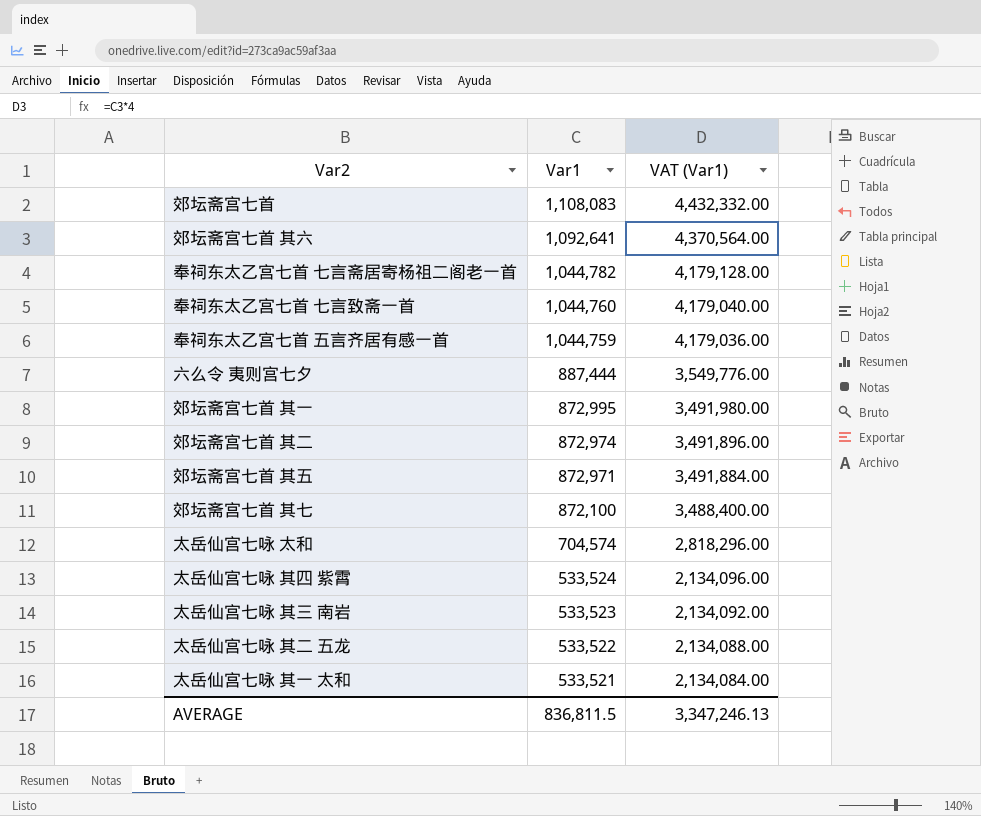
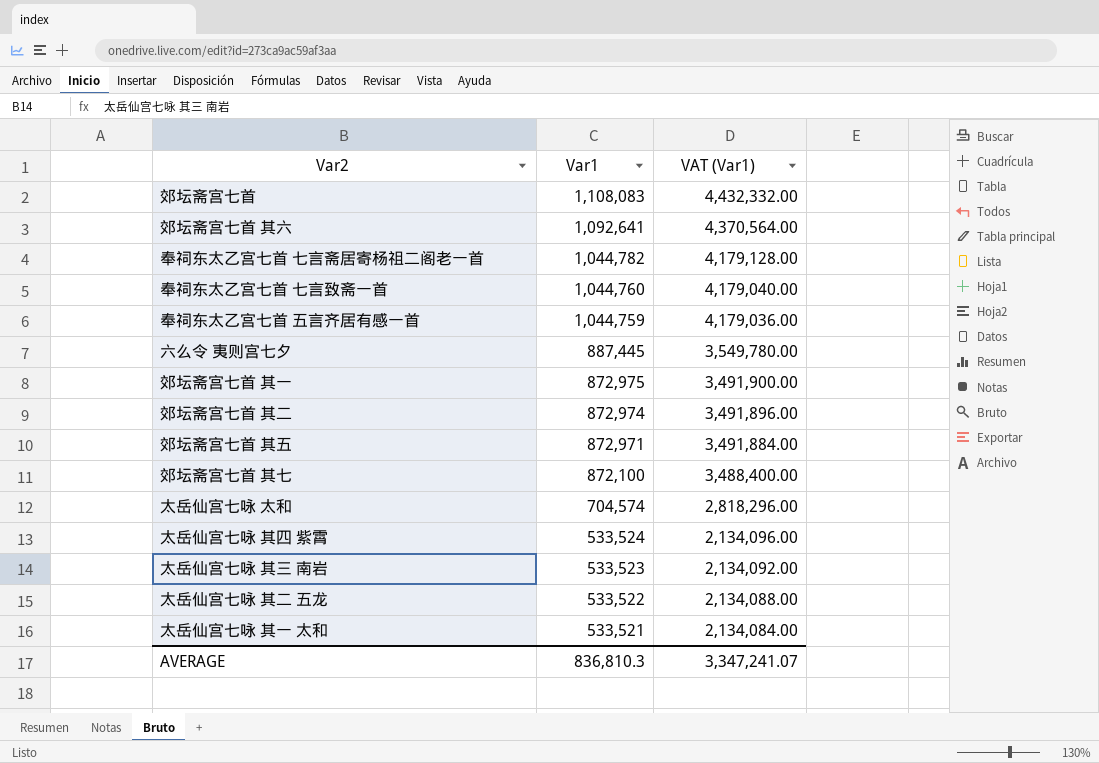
六么令 夷则宫七夕 | Var1: 887,444 -> 887,445
六么令 夷则宫七夕 | VAT (Var1): 3,549,776.00 -> 3,549,780.00
郊坛斋宫七首 其一 | Var1: 872,995 -> 872,975
郊坛斋宫七首 其一 | VAT (Var1): 3,491,980.00 -> 3,491,900.00
AVERAGE | Var1: 836,811.5 -> 836,810.3
AVERAGE | VAT (Var1): 3,347,246.13 -> 3,347,241.07

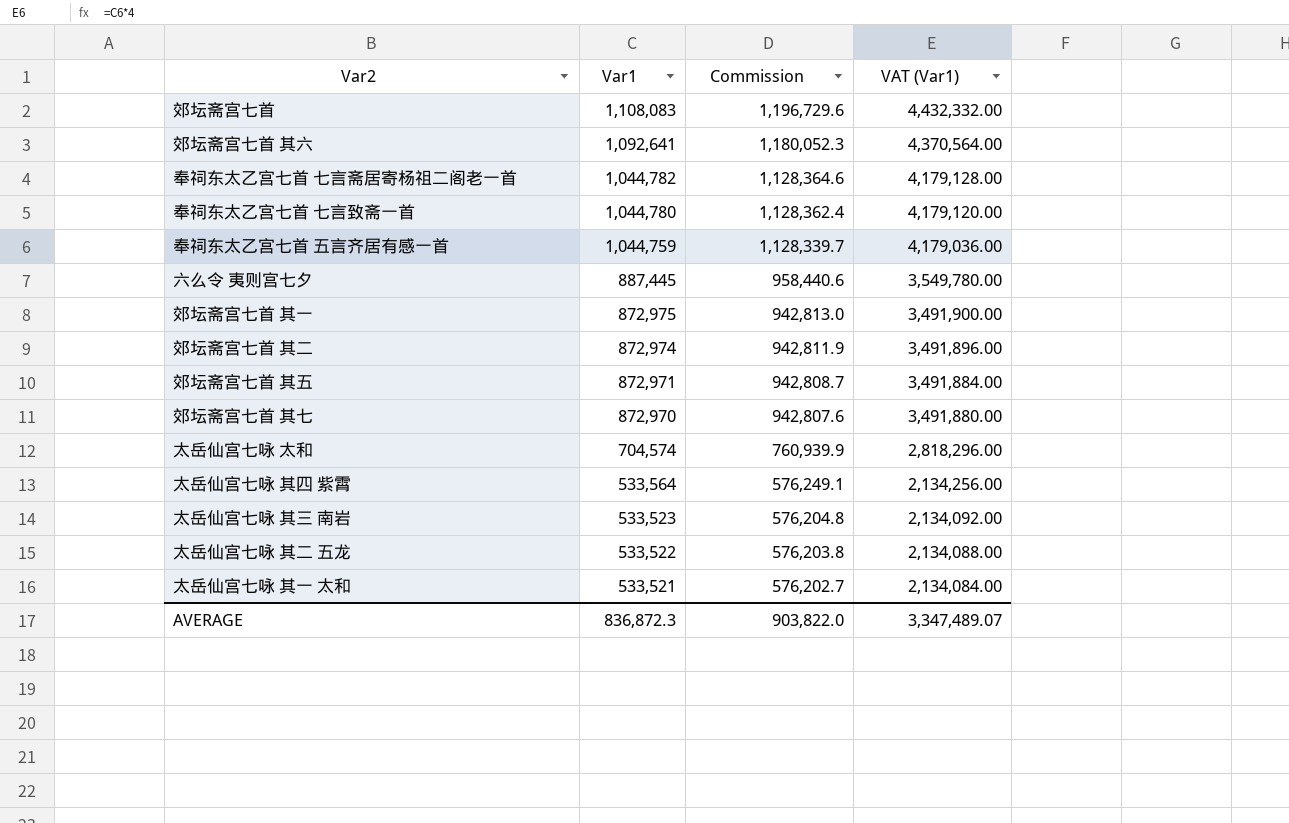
column Commission | formula: none -> [Var1] * 1.08
奉祠东太乙宫七首 七言致斋一首 | Var1: 1,044,760 -> 1,044,780
奉祠东太乙宫七首 七言致斋一首 | VAT (Var1): 4,179,040.00 -> 4,179,120.00
郊坛斋宫七首 其七 | Var1: 872,100 -> 872,970
郊坛斋宫七首 其七 | VAT (Var1): 3,488,400.00 -> 3,491,880.00
太岳仙宫七咏 其四 紫霄 | Var1: 533,524 -> 533,564
太岳仙宫七咏 其四 紫霄 | VAT (Var1): 2,134,096.00 -> 2,134,256.00
AVERAGE | Var1: 836,810.3 -> 836,872.3
AVERAGE | VAT (Var1): 3,347,241.07 -> 3,347,489.07

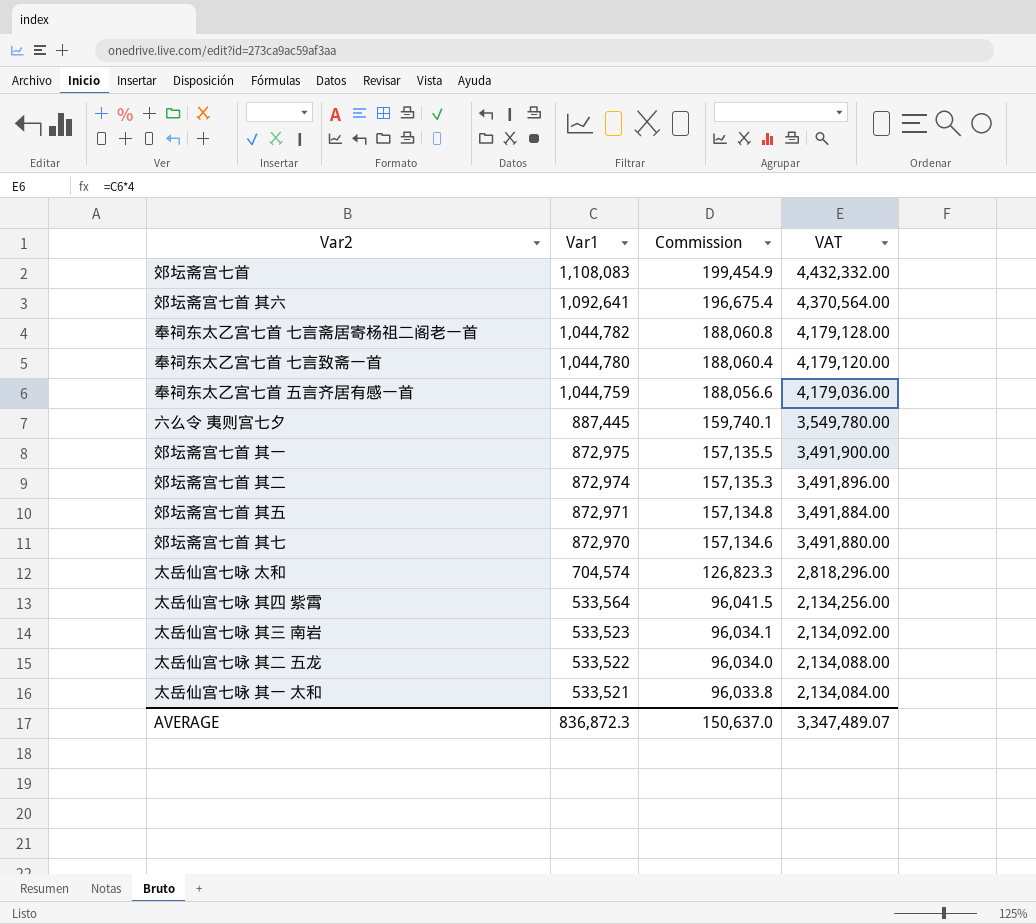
column Commission | formula: [Var1] * 1.08 -> [Var1] * 0.18
column name: VAT (Var1) -> VAT
AVERAGE | Commission: 903,822.0 -> 150,637.0

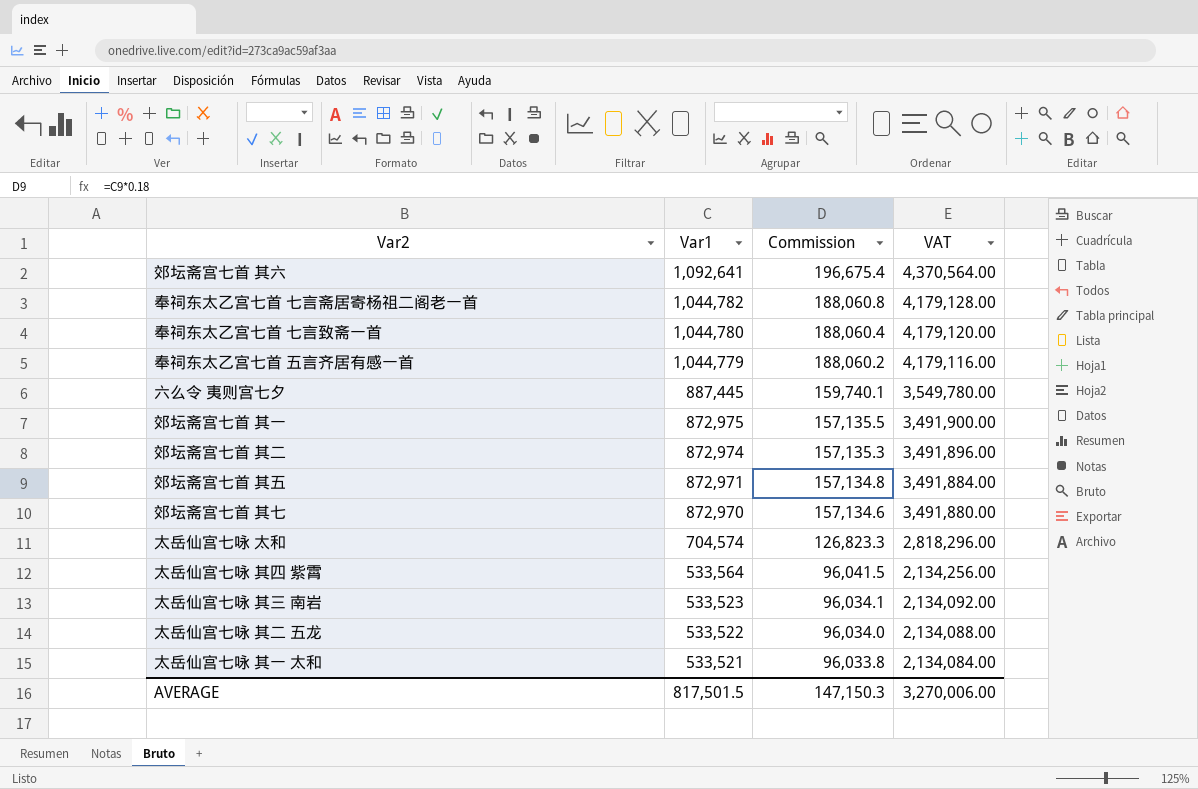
row 郊坛斋宫七首: 1,108,083 | 199,454.9 | 4,432,332.00 -> none
奉祠东太乙宫七首 五言齐居有感一首 | Var1: 1,044,759 -> 1,044,779
奉祠东太乙宫七首 五言齐居有感一首 | Commission: 188,056.6 -> 188,060.2
奉祠东太乙宫七首 五言齐居有感一首 | VAT: 4,179,036.00 -> 4,179,116.00
AVERAGE | Var1: 836,872.3 -> 817,501.5
AVERAGE | Commission: 150,637.0 -> 147,150.3
AVERAGE | VAT: 3,347,489.07 -> 3,270,006.00

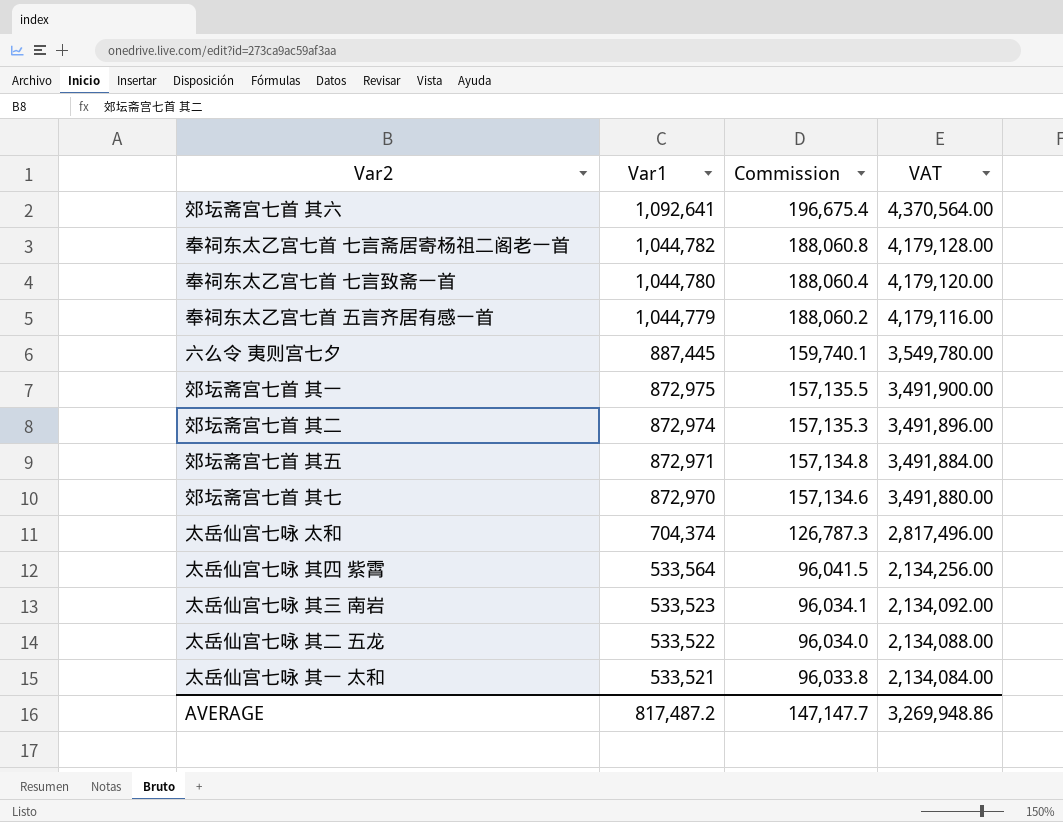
太岳仙宫七咏 太和 | Var1: 704,574 -> 704,374
太岳仙宫七咏 太和 | Commission: 126,823.3 -> 126,787.3
太岳仙宫七咏 太和 | VAT: 2,818,296.00 -> 2,817,496.00
AVERAGE | Var1: 817,501.5 -> 817,487.2
AVERAGE | Commission: 147,150.3 -> 147,147.7
AVERAGE | VAT: 3,270,006.00 -> 3,269,948.86

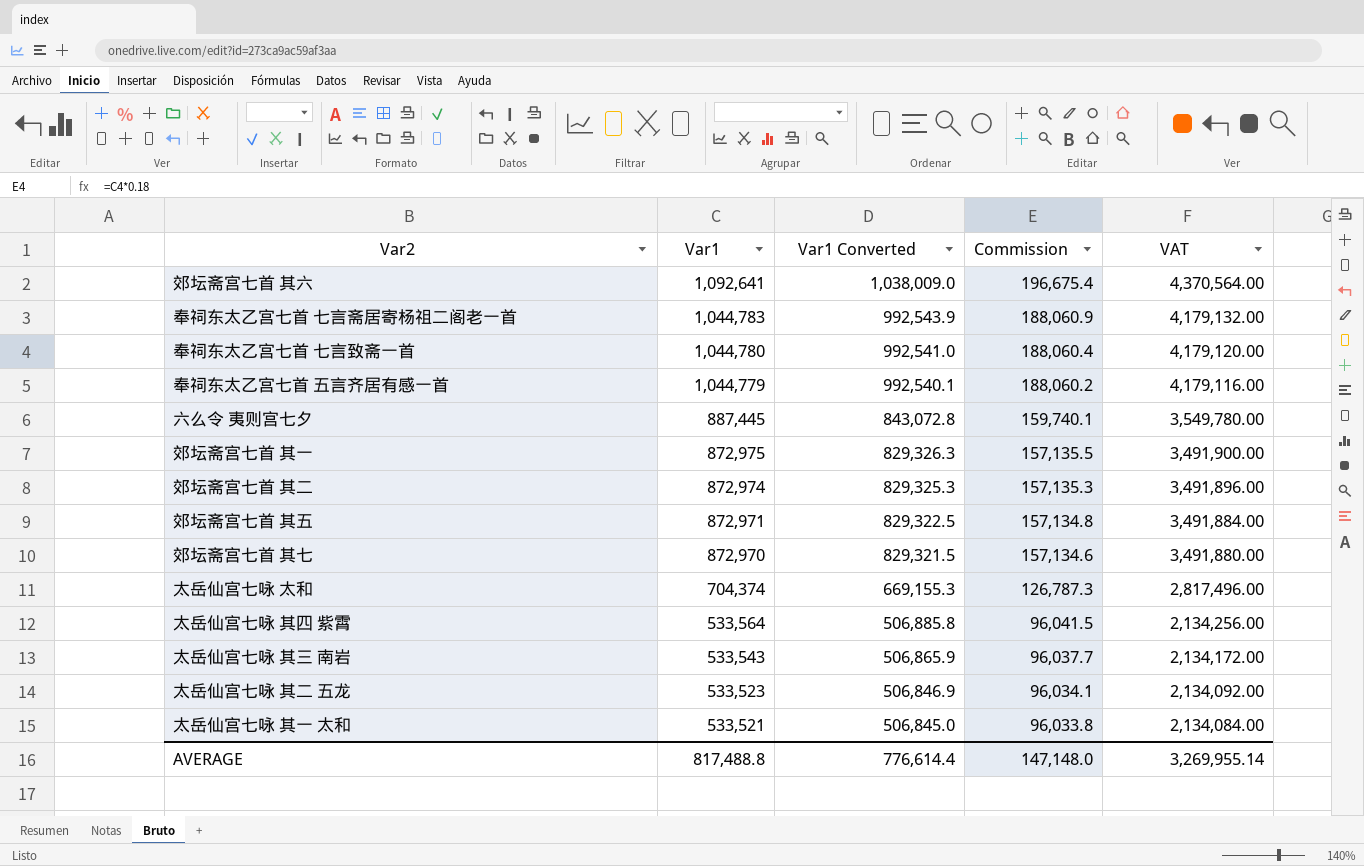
column Var1 Converted | formula: none -> [Var1] * 0.95
奉祠东太乙宫七首 七言斋居寄杨祖二阁老一首 | Var1: 1,044,782 -> 1,044,783
奉祠东太乙宫七首 七言斋居寄杨祖二阁老一首 | Commission: 188,060.8 -> 188,060.9
奉祠东太乙宫七首 七言斋居寄杨祖二阁老一首 | VAT: 4,179,128.00 -> 4,179,132.00
太岳仙宫七咏 其三 南岩 | Var1: 533,523 -> 533,543
太岳仙宫七咏 其三 南岩 | Commission: 96,034.1 -> 96,037.7
太岳仙宫七咏 其三 南岩 | VAT: 2,134,092.00 -> 2,134,172.00
太岳仙宫七咏 其二 五龙 | Var1: 533,522 -> 533,523
太岳仙宫七咏 其二 五龙 | Commission: 96,034.0 -> 96,034.1
太岳仙宫七咏 其二 五龙 | VAT: 2,134,088.00 -> 2,134,092.00
AVERAGE | Var1: 817,487.2 -> 817,488.8
AVERAGE | Commission: 147,147.7 -> 147,148.0
AVERAGE | VAT: 3,269,948.86 -> 3,269,955.14

